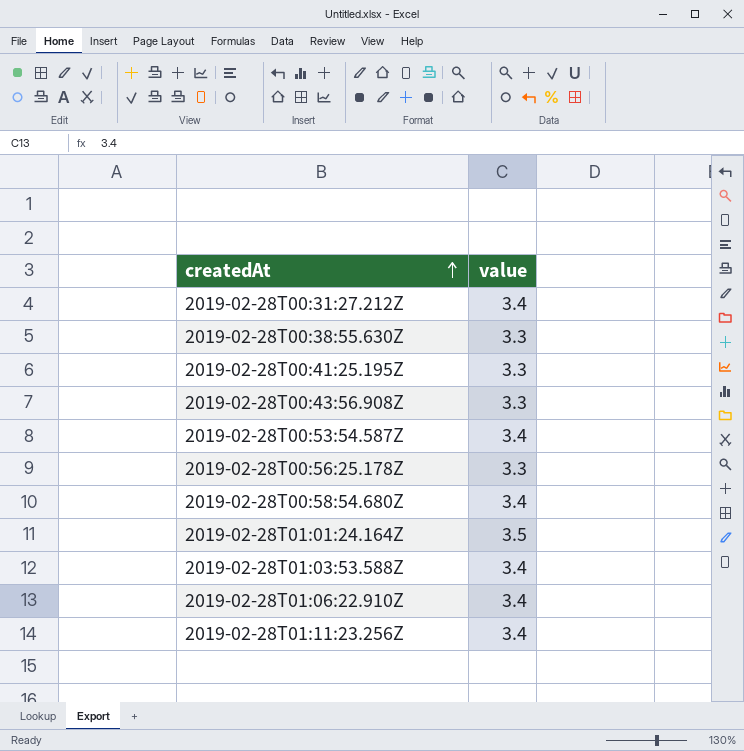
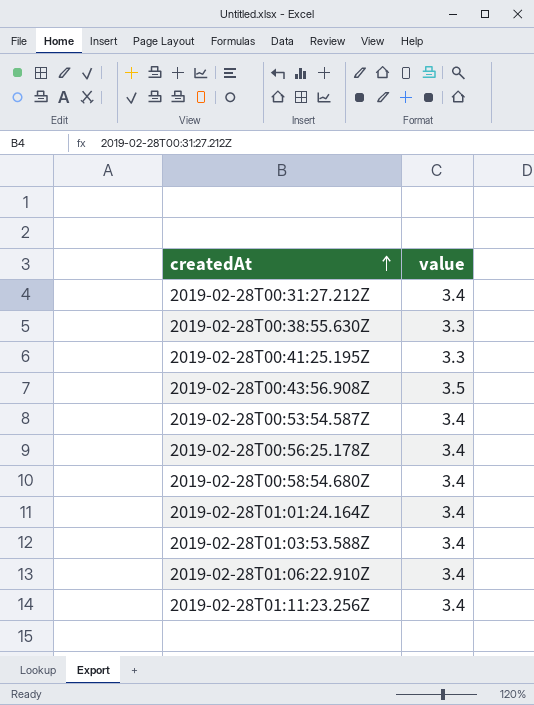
2019-02-28T00:43:56.908Z | value: 3.3 -> 3.5
2019-02-28T00:56:25.178Z | value: 3.3 -> 3.4
2019-02-28T01:01:24.164Z | value: 3.5 -> 3.4

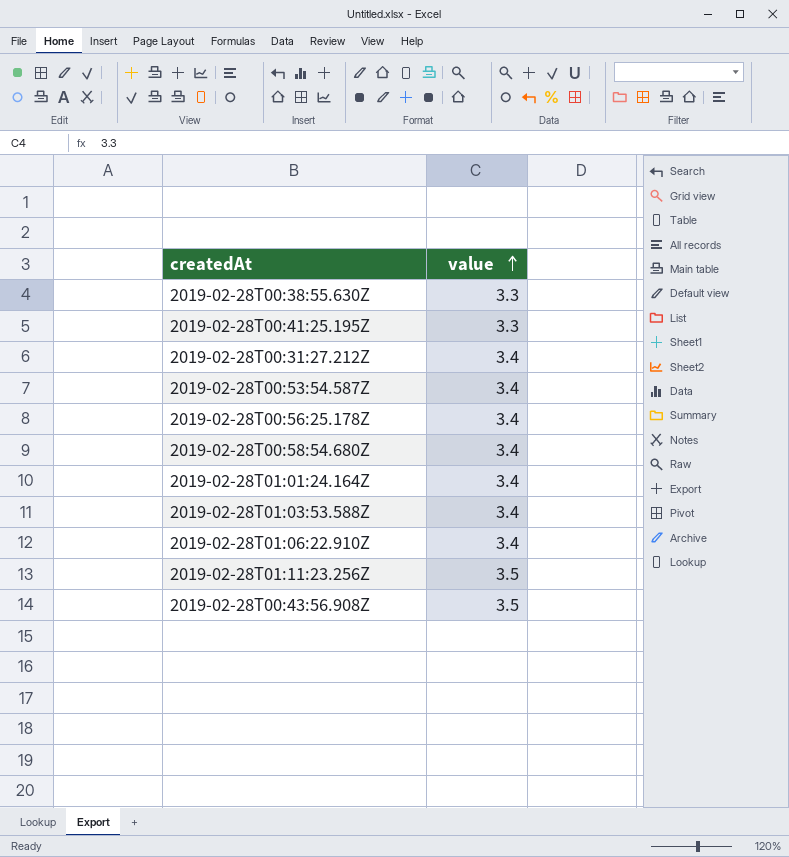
row order: createdAt ascending -> value ascending
2019-02-28T01:11:23.256Z | value: 3.4 -> 3.5

